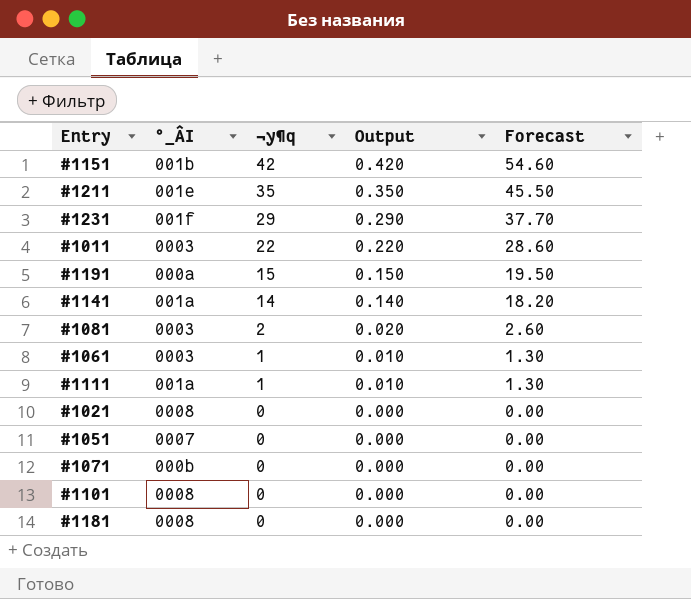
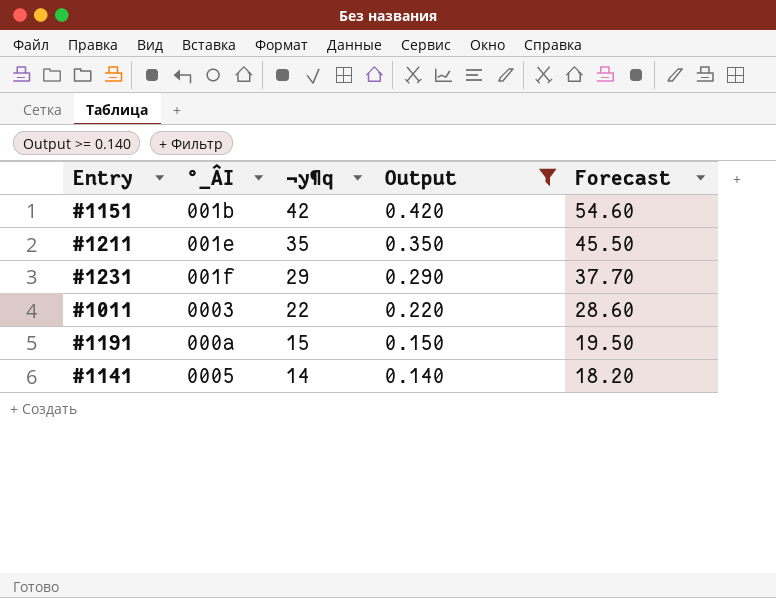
filter: none -> Output >= 0.140
#1141 | °_ÂI: 001a -> 0005

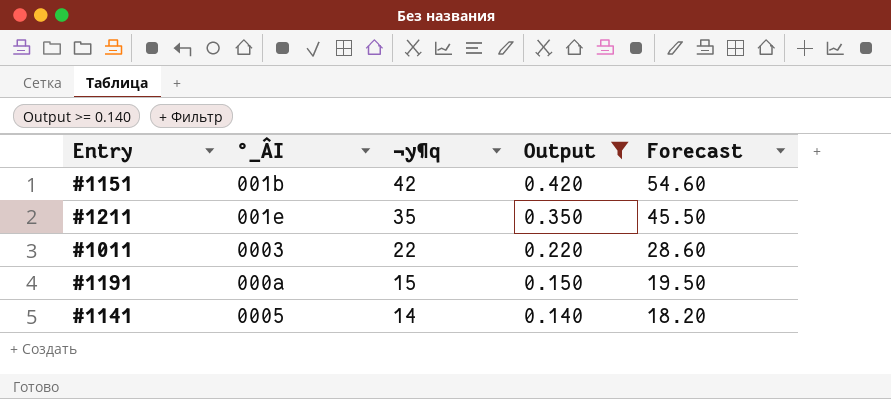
row #1231: 001f | 29 | 0.290 | 37.70 -> none

